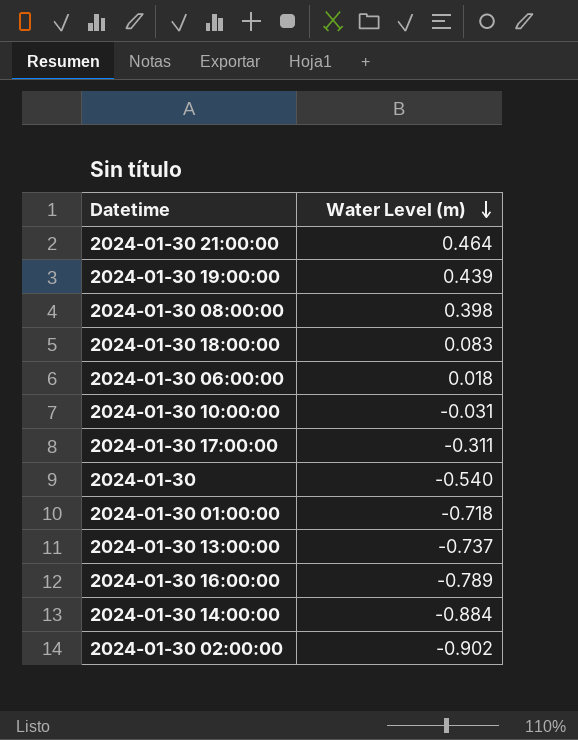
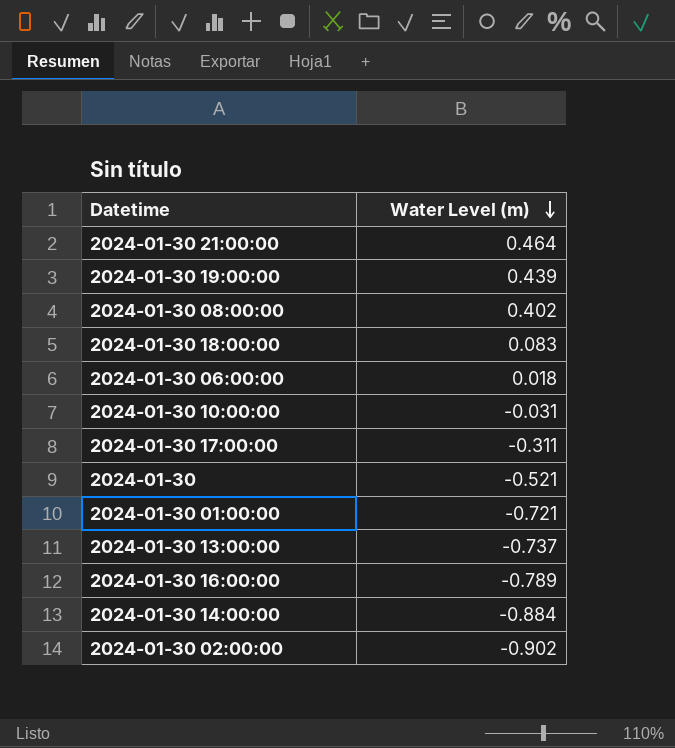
2024-01-30 08:00:00 | Water Level (m): 0.398 -> 0.402
2024-01-30 | Water Level (m): -0.540 -> -0.521
2024-01-30 01:00:00 | Water Level (m): -0.718 -> -0.721

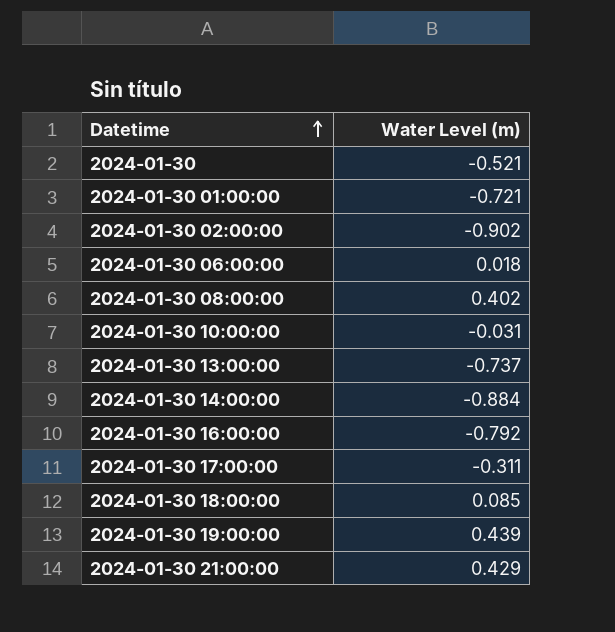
row order: Water Level (m) descending -> Datetime ascending
2024-01-30 16:00:00 | Water Level (m): -0.789 -> -0.792
2024-01-30 18:00:00 | Water Level (m): 0.083 -> 0.085
2024-01-30 21:00:00 | Water Level (m): 0.464 -> 0.429

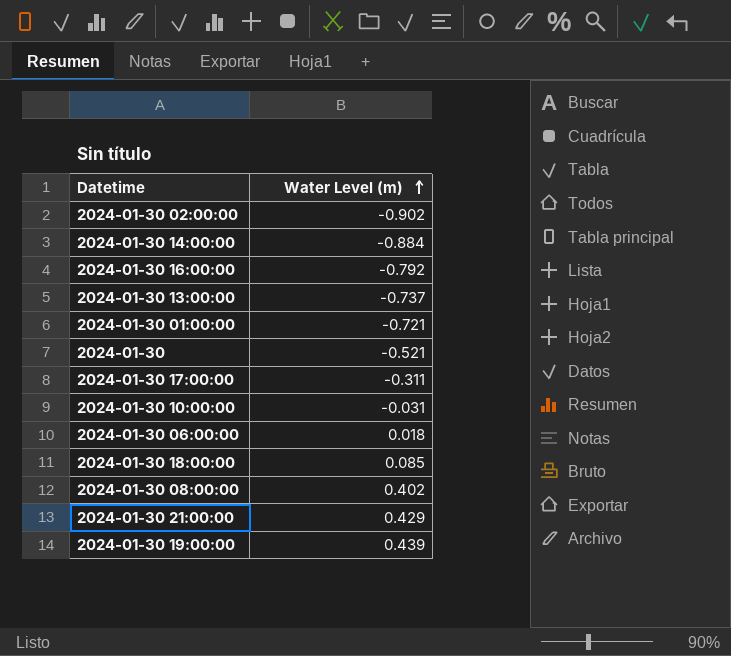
row order: Datetime ascending -> Water Level (m) ascending

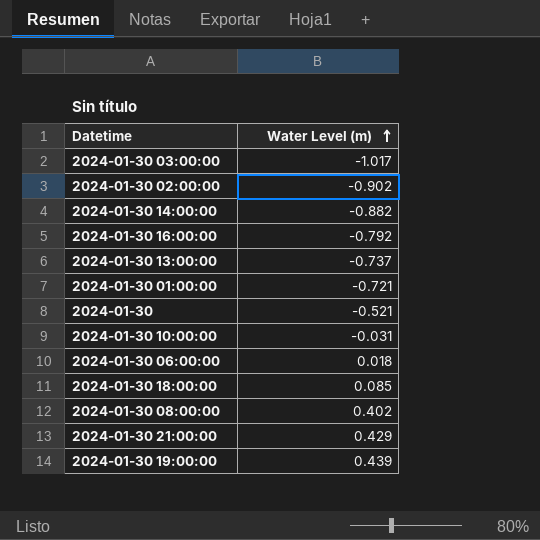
row 2024-01-30 17:00:00: -0.311 -> none
row 2024-01-30 03:00:00: none -> -1.017
2024-01-30 14:00:00 | Water Level (m): -0.884 -> -0.882

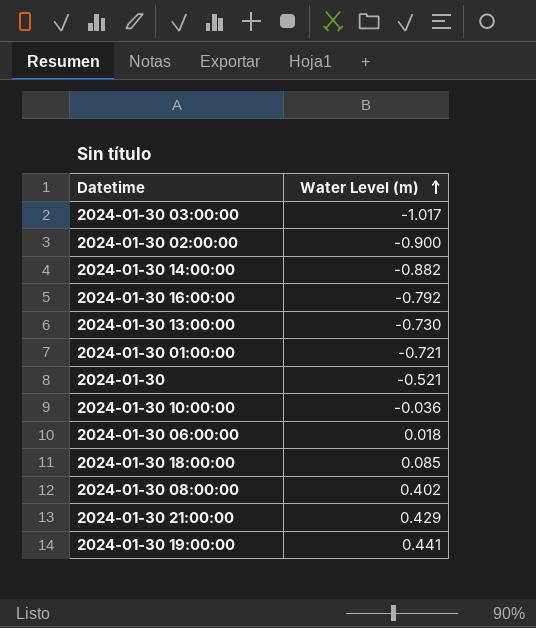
2024-01-30 02:00:00 | Water Level (m): -0.902 -> -0.900
2024-01-30 13:00:00 | Water Level (m): -0.737 -> -0.730
2024-01-30 10:00:00 | Water Level (m): -0.031 -> -0.036
2024-01-30 19:00:00 | Water Level (m): 0.439 -> 0.441

